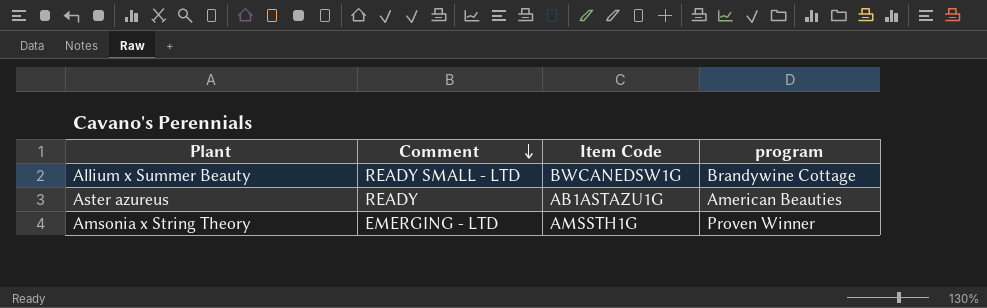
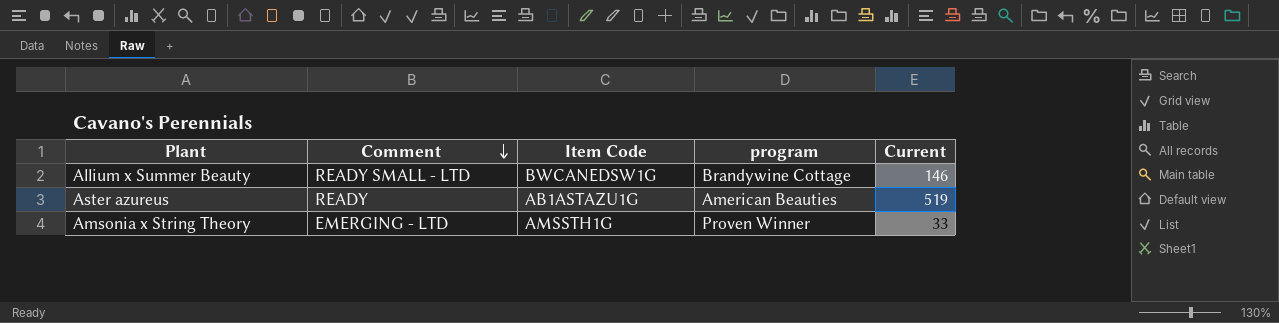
column Current | position: none -> 5

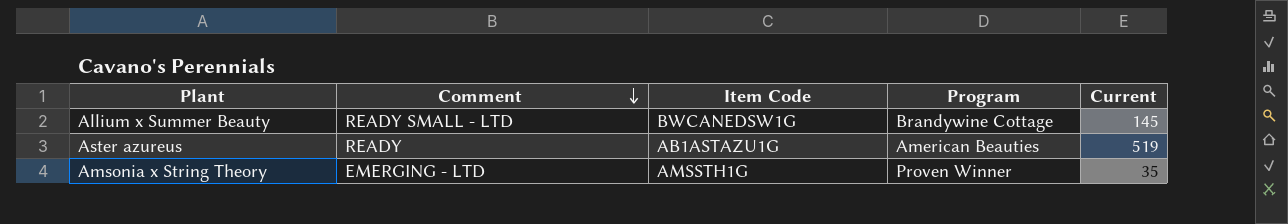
column name: program -> Program
Allium x Summer Beauty | Current: 146 -> 145
Amsonia x String Theory | Current: 33 -> 35

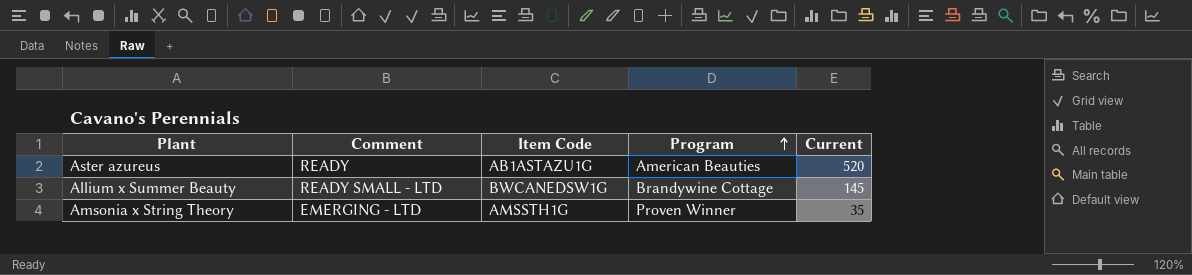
row order: Comment descending -> Program ascending
Aster azureus | Current: 519 -> 520

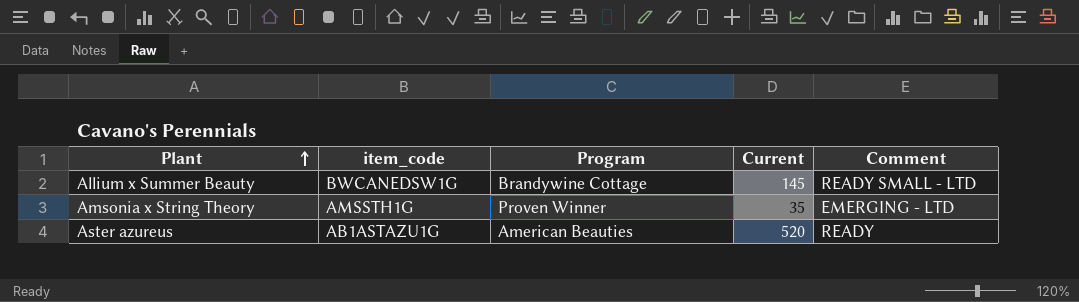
row order: Program ascending -> Plant ascending
column name: Item Code -> item_code
column Comment | position: 2 -> 5

